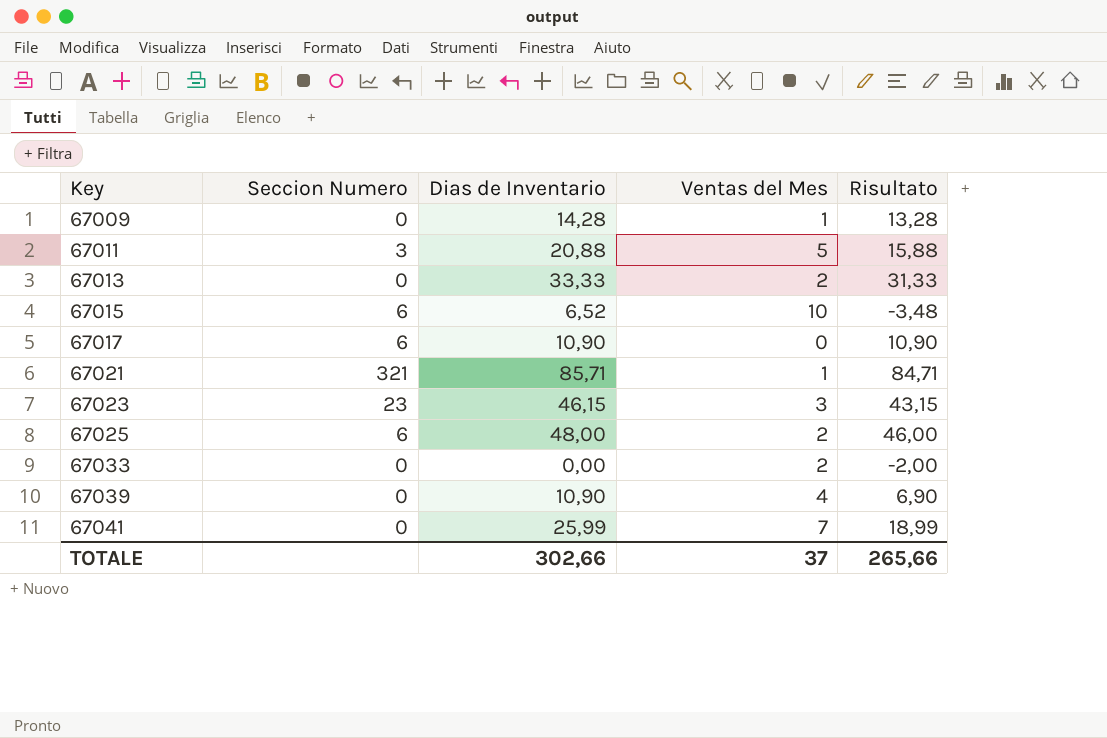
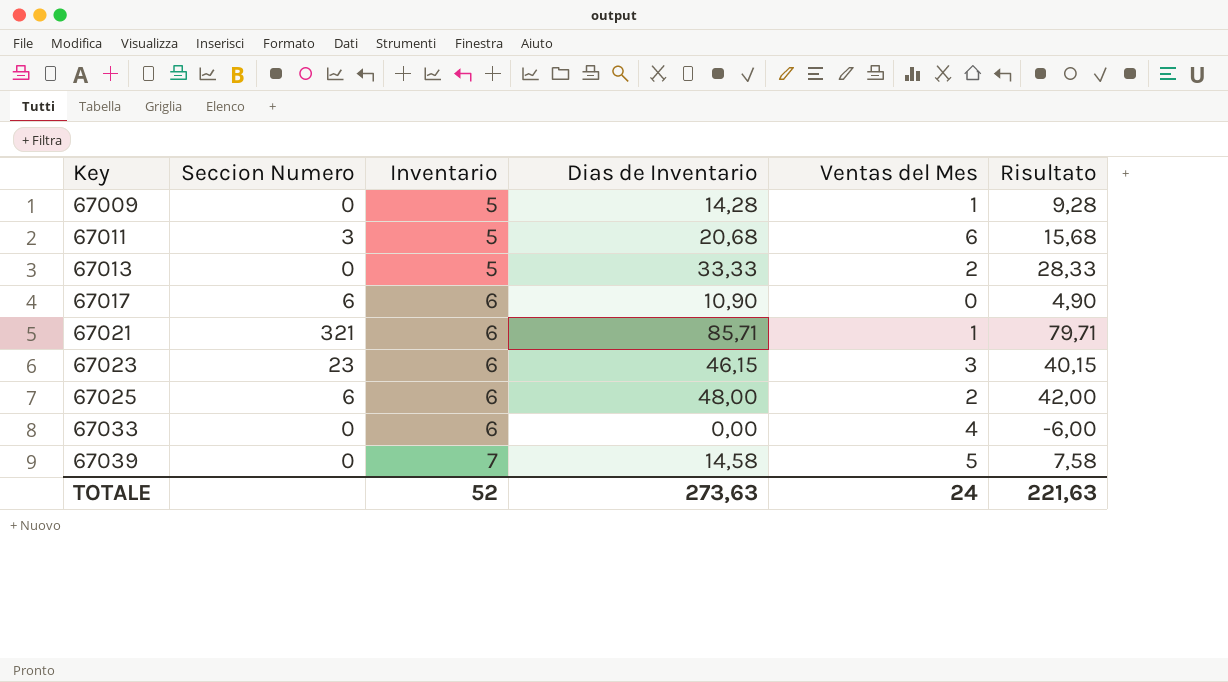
column Inventario | position: none -> 3
column Risultato | formula: [Dias de Inventario] - [Ventas del Mes] -> [Dias de Inventario] - [Inventario]
row 67015: 6 | 6,52 | 10 | -3,48 -> none
row 67041: 0 | 25,99 | 7 | 18,99 -> none
67011 | Dias de Inventario: 20,88 -> 20,68
67011 | Ventas del Mes: 5 -> 6
67033 | Ventas del Mes: 2 -> 4
67039 | Dias de Inventario: 10,90 -> 14,58
67039 | Ventas del Mes: 4 -> 5
TOTALE | Dias de Inventario: 302,66 -> 273,63
TOTALE | Ventas del Mes: 37 -> 24
TOTALE | Risultato: 265,66 -> 221,63

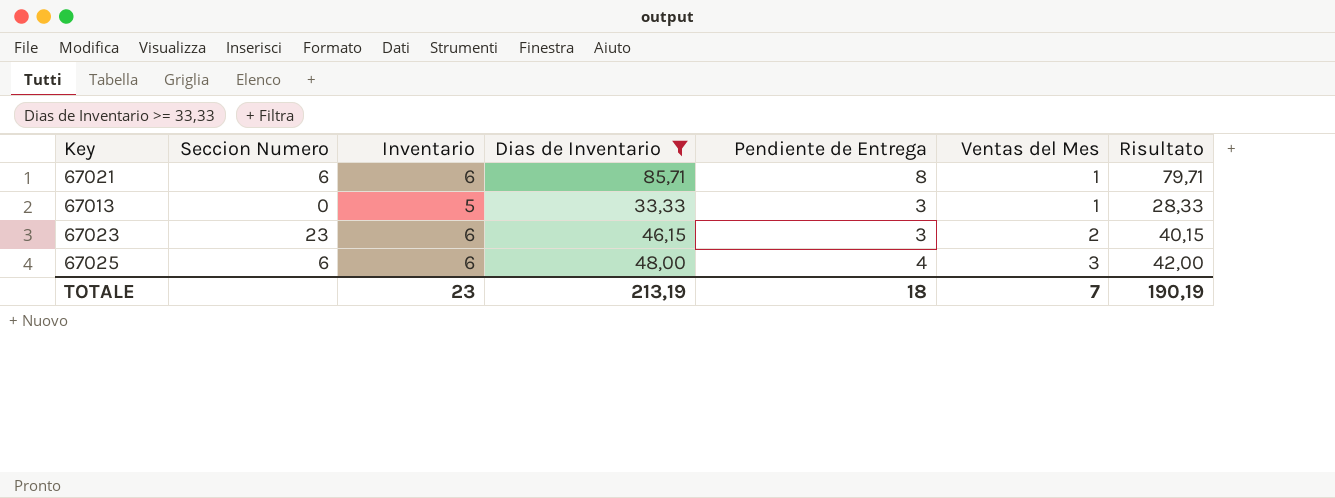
filter: none -> Dias de Inventario >= 33,33
row order: Key ascending -> Ventas del Mes ascending
column Pendiente de Entrega | position: none -> 5
67021 | Seccion Numero: 321 -> 6
67013 | Ventas del Mes: 2 -> 1
67023 | Ventas del Mes: 3 -> 2
67025 | Ventas del Mes: 2 -> 3
TOTALE | Inventario: 52 -> 23
TOTALE | Dias de Inventario: 273,63 -> 213,19
TOTALE | Ventas del Mes: 24 -> 7
TOTALE | Risultato: 221,63 -> 190,19

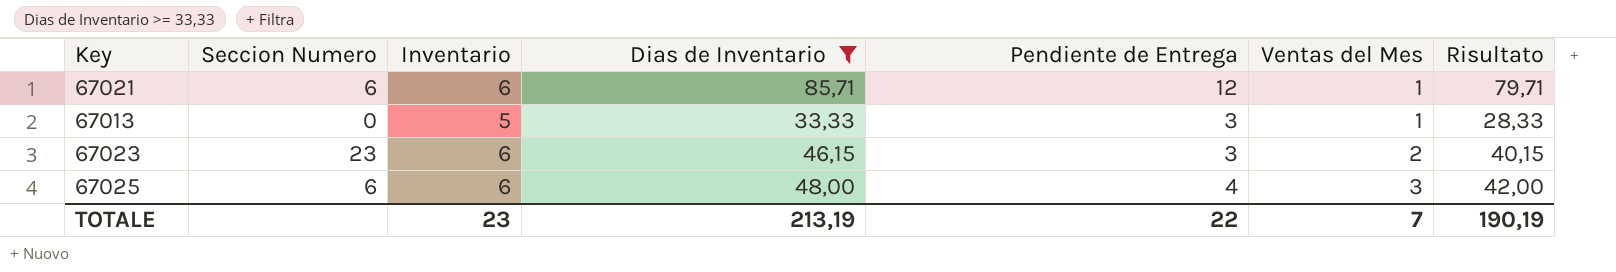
67021 | Pendiente de Entrega: 8 -> 12
TOTALE | Pendiente de Entrega: 18 -> 22

